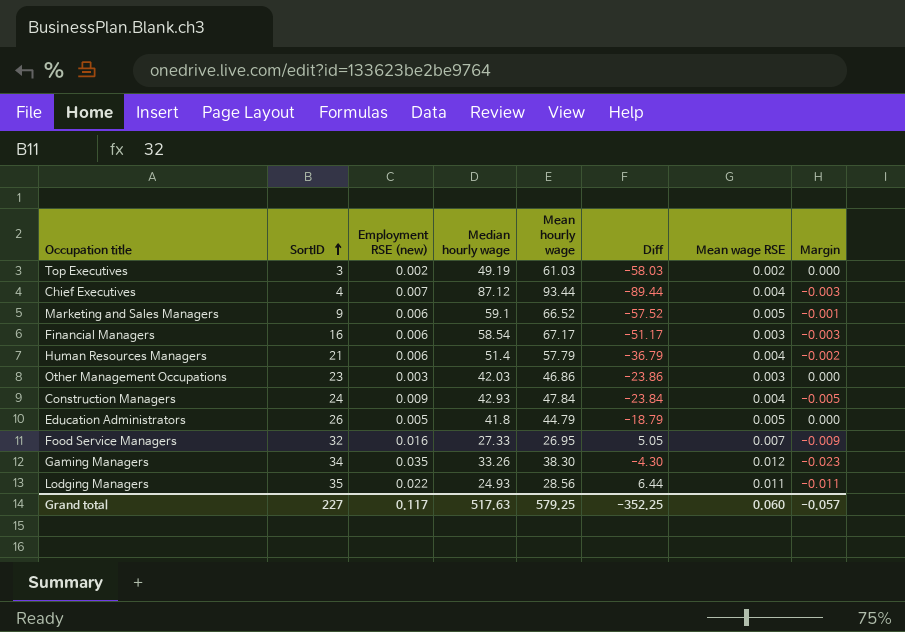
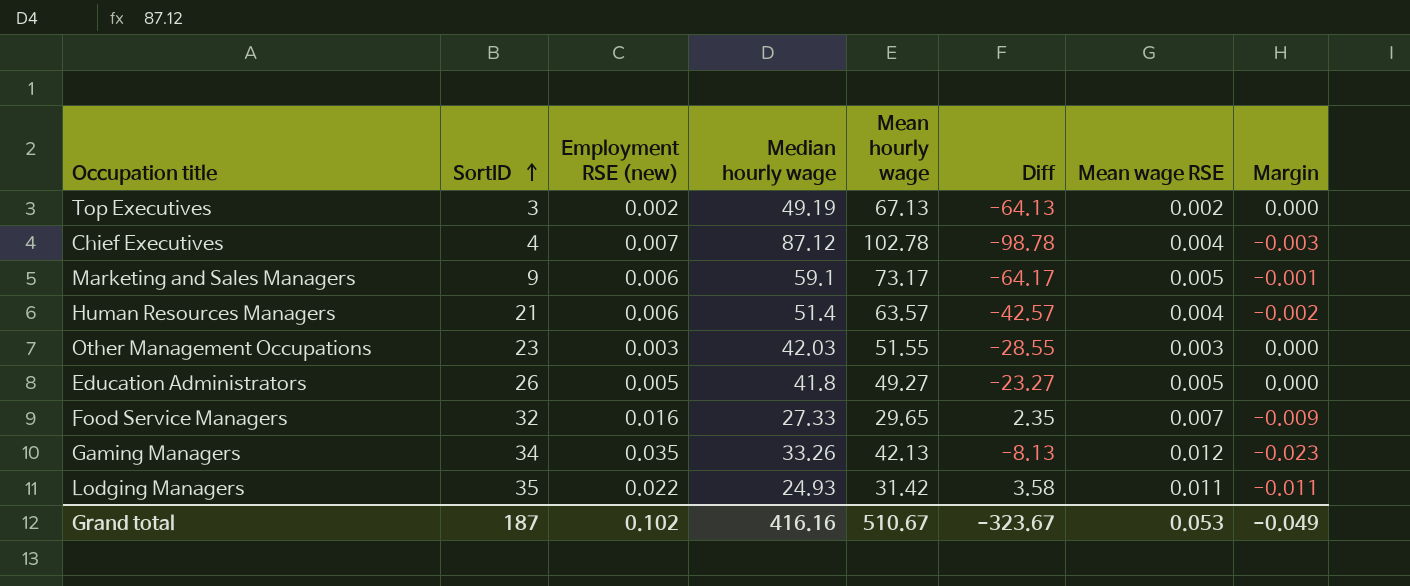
row Financial Managers: 16 | 0.006 | 58.54 | 67.17 | -51.17 | 0.003 | -0.003 -> none
row Construction Managers: 24 | 0.009 | 42.93 | 47.84 | -23.84 | 0.004 | -0.005 -> none
Top Executives | Mean hourly wage: 61.03 -> 67.13
Top Executives | Diff: -58.03 -> -64.13
Chief Executives | Mean hourly wage: 93.44 -> 102.78
Chief Executives | Diff: -89.44 -> -98.78
Marketing and Sales Managers | Mean hourly wage: 66.52 -> 73.17
Marketing and Sales Managers | Diff: -57.52 -> -64.17
Human Resources Managers | Mean hourly wage: 57.79 -> 63.57
Human Resources Managers | Diff: -36.79 -> -42.57
Other Management Occupations | Mean hourly wage: 46.86 -> 51.55
Other Management Occupations | Diff: -23.86 -> -28.55
Education Administrators | Mean hourly wage: 44.79 -> 49.27
Education Administrators | Diff: -18.79 -> -23.27
Food Service Managers | Mean hourly wage: 26.95 -> 29.65
Food Service Managers | Diff: 5.05 -> 2.35
Gaming Managers | Mean hourly wage: 38.30 -> 42.13
Gaming Managers | Diff: -4.30 -> -8.13
Lodging Managers | Mean hourly wage: 28.56 -> 31.42
Lodging Managers | Diff: 6.44 -> 3.58
Grand total | SortID: 227 -> 187
Grand total | Employment RSE (new): 0.117 -> 0.102
Grand total | Median hourly wage: 517.63 -> 416.16
Grand total | Mean hourly wage: 579.25 -> 510.67
Grand total | Diff: -352.25 -> -323.67
Grand total | Mean wage RSE: 0.060 -> 0.053
Grand total | Margin: -0.057 -> -0.049

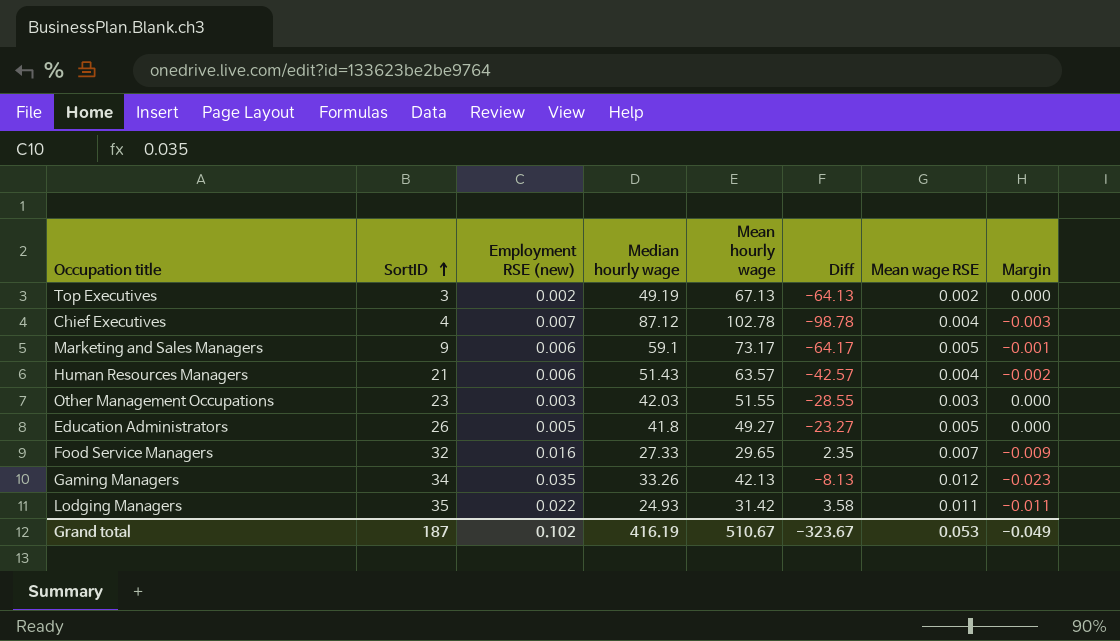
Human Resources Managers | Median hourly wage: 51.4 -> 51.43
Grand total | Median hourly wage: 416.16 -> 416.19

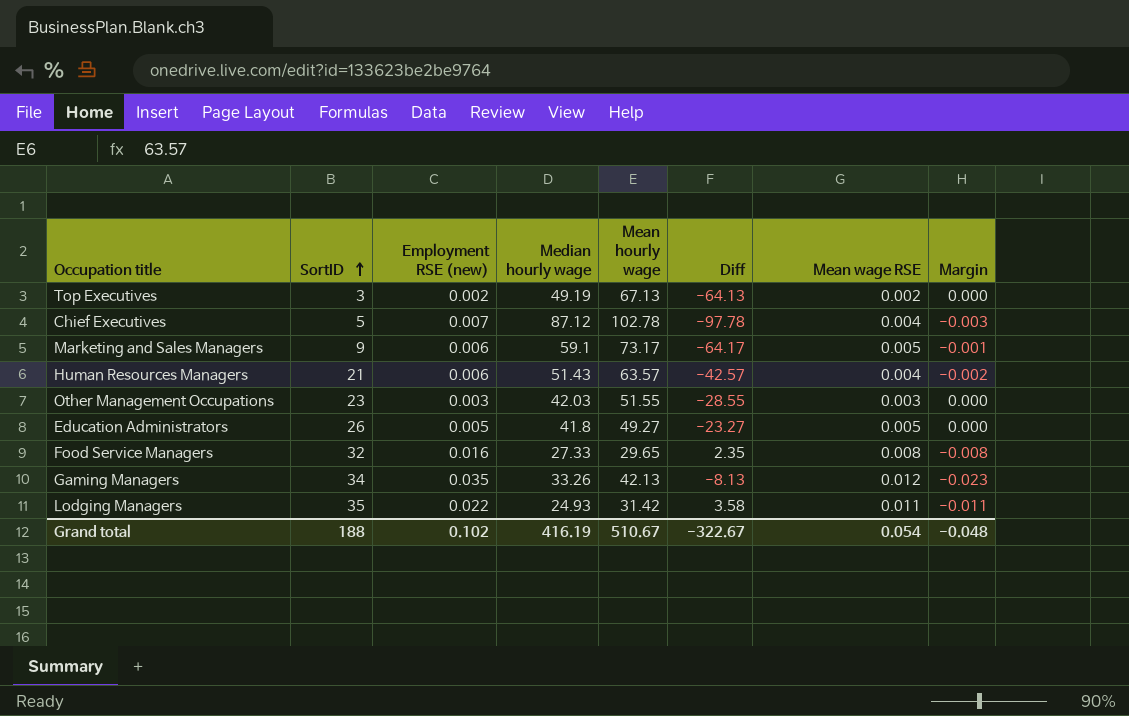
Chief Executives | SortID: 4 -> 5
Chief Executives | Diff: -98.78 -> -97.78
Food Service Managers | Mean wage RSE: 0.007 -> 0.008
Food Service Managers | Margin: -0.009 -> -0.008
Grand total | SortID: 187 -> 188
Grand total | Diff: -323.67 -> -322.67
Grand total | Mean wage RSE: 0.053 -> 0.054
Grand total | Margin: -0.049 -> -0.048

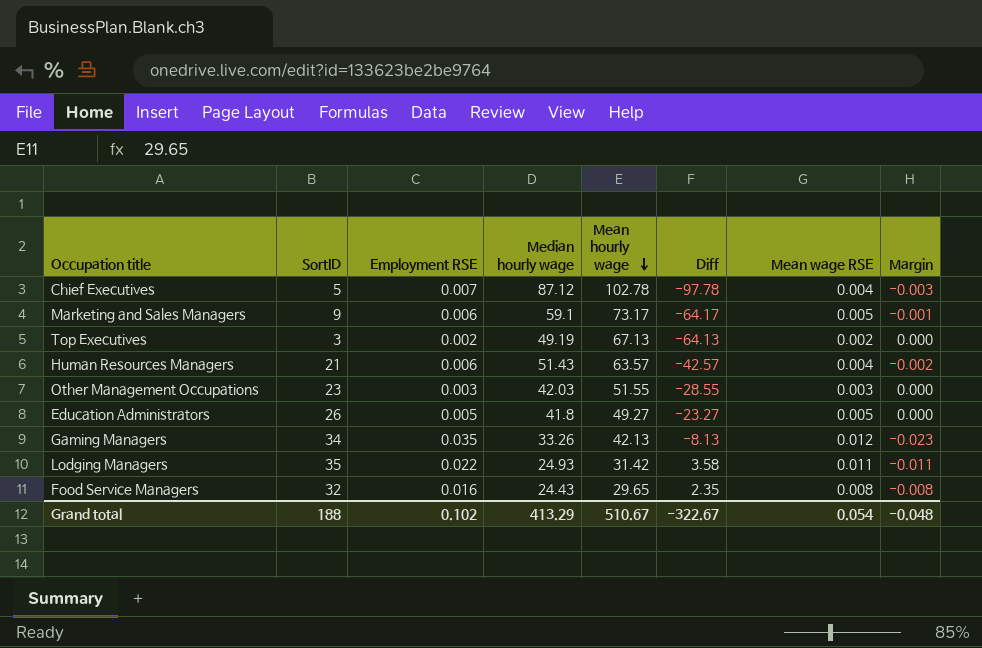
row order: SortID ascending -> Mean hourly wage descending
column name: Employment RSE (new) -> Employment RSE
Food Service Managers | Median hourly wage: 27.33 -> 24.43
Grand total | Median hourly wage: 416.19 -> 413.29

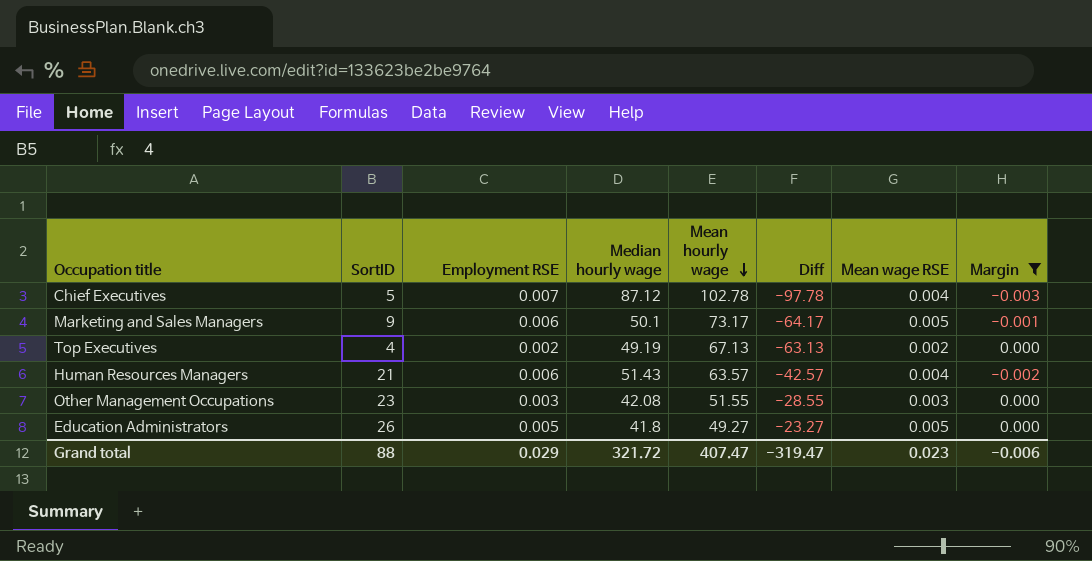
filter: none -> Margin >= -0.003
Marketing and Sales Managers | Median hourly wage: 59.1 -> 50.1
Top Executives | SortID: 3 -> 4
Top Executives | Diff: -64.13 -> -63.13
Other Management Occupations | Median hourly wage: 42.03 -> 42.08
Grand total | SortID: 188 -> 88
Grand total | Employment RSE: 0.102 -> 0.029
Grand total | Median hourly wage: 413.29 -> 321.72
Grand total | Mean hourly wage: 510.67 -> 407.47
Grand total | Diff: -322.67 -> -319.47
Grand total | Mean wage RSE: 0.054 -> 0.023
Grand total | Margin: -0.048 -> -0.006

